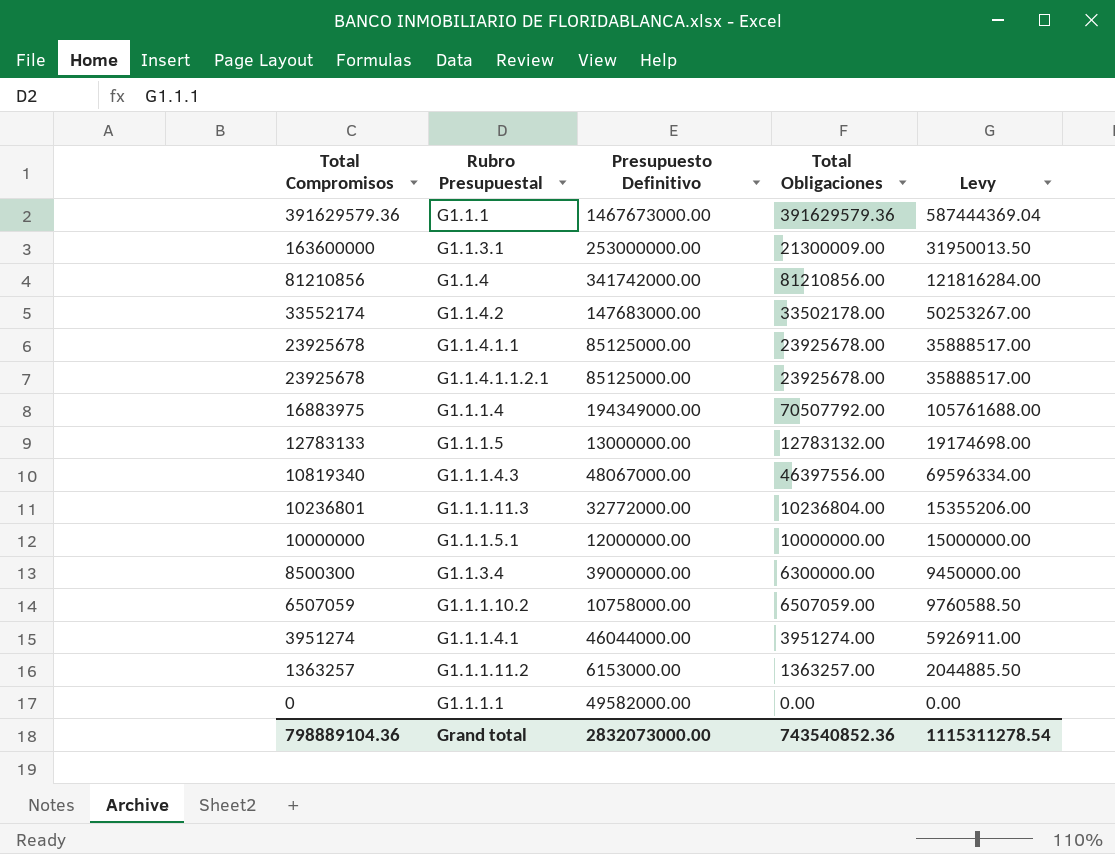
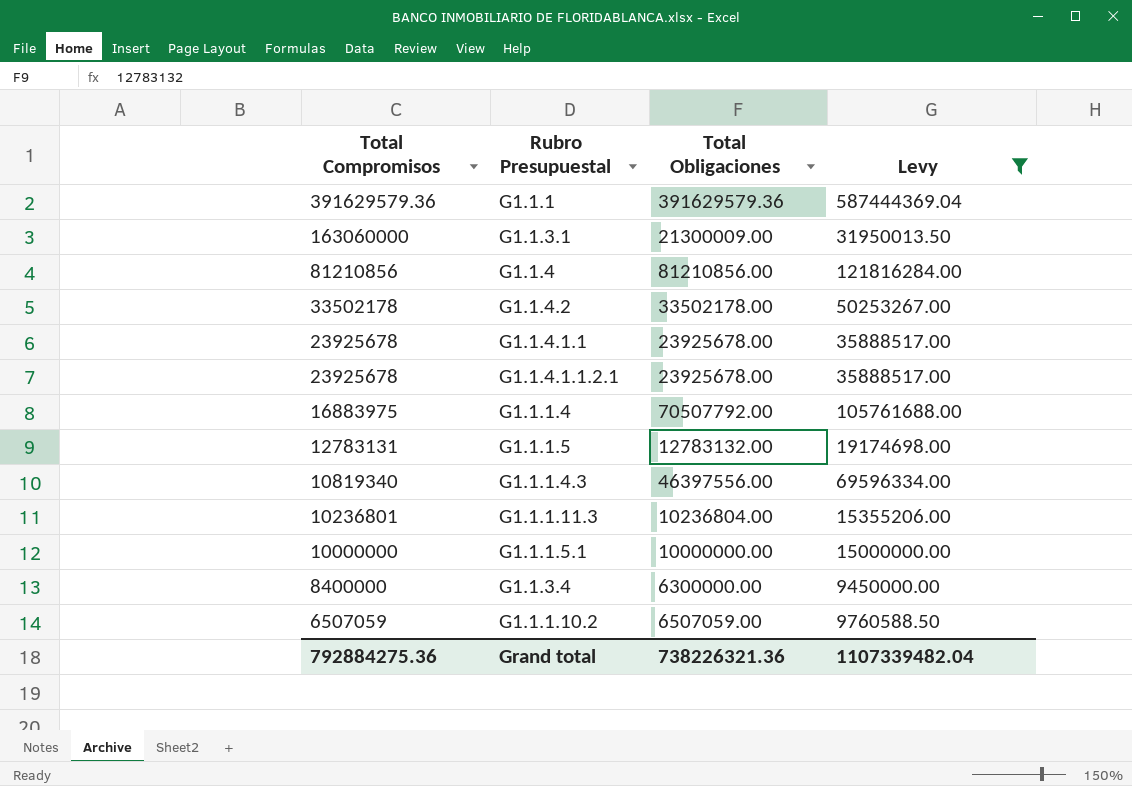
filter: none -> Levy >= 9450000.00
column Presupuesto Definitivo | position: 3 -> none
G1.1.3.1 | Total Compromisos: 163600000 -> 163060000
G1.1.4.2 | Total Compromisos: 33552174 -> 33502178
G1.1.1.5 | Total Compromisos: 12783133 -> 12783131
G1.1.3.4 | Total Compromisos: 8500300 -> 8400000
Grand total | Total Compromisos: 798889104.36 -> 792884275.36
Grand total | Total Obligaciones: 743540852.36 -> 738226321.36
Grand total | Levy: 1115311278.54 -> 1107339482.04

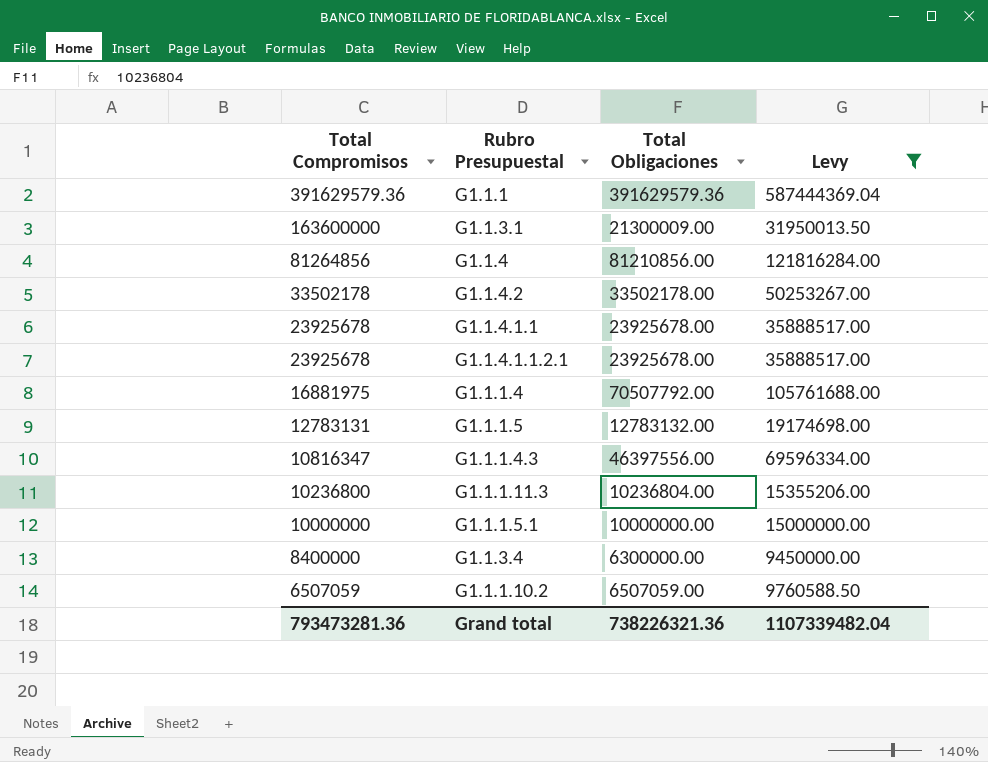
G1.1.3.1 | Total Compromisos: 163060000 -> 163600000
G1.1.4 | Total Compromisos: 81210856 -> 81264856
G1.1.1.4 | Total Compromisos: 16883975 -> 16881975
G1.1.1.4.3 | Total Compromisos: 10819340 -> 10816347
G1.1.1.11.3 | Total Compromisos: 10236801 -> 10236800
Grand total | Total Compromisos: 792884275.36 -> 793473281.36

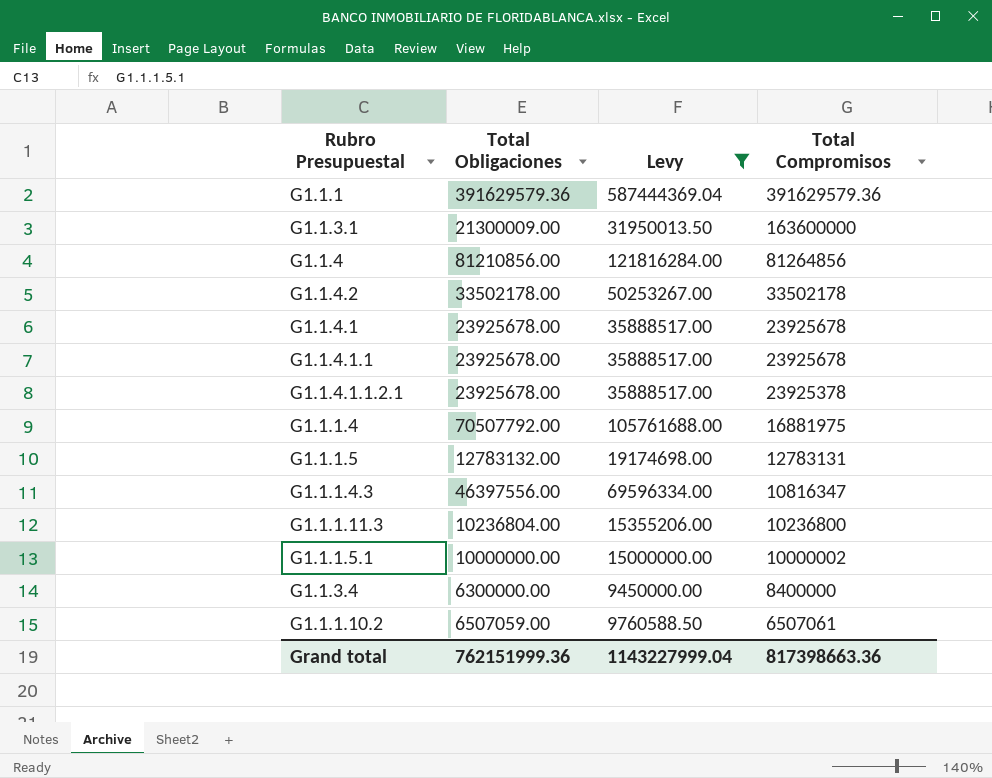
column Total Compromisos | position: 1 -> 4
row G1.1.4.1: none -> 23925678.00 | 35888517.00 | 23925678
G1.1.4.1.1.2.1 | Total Compromisos: 23925678 -> 23925378
G1.1.1.5.1 | Total Compromisos: 10000000 -> 10000002
G1.1.1.10.2 | Total Compromisos: 6507059 -> 6507061
Grand total | Total Obligaciones: 738226321.36 -> 762151999.36
Grand total | Levy: 1107339482.04 -> 1143227999.04
Grand total | Total Compromisos: 793473281.36 -> 817398663.36

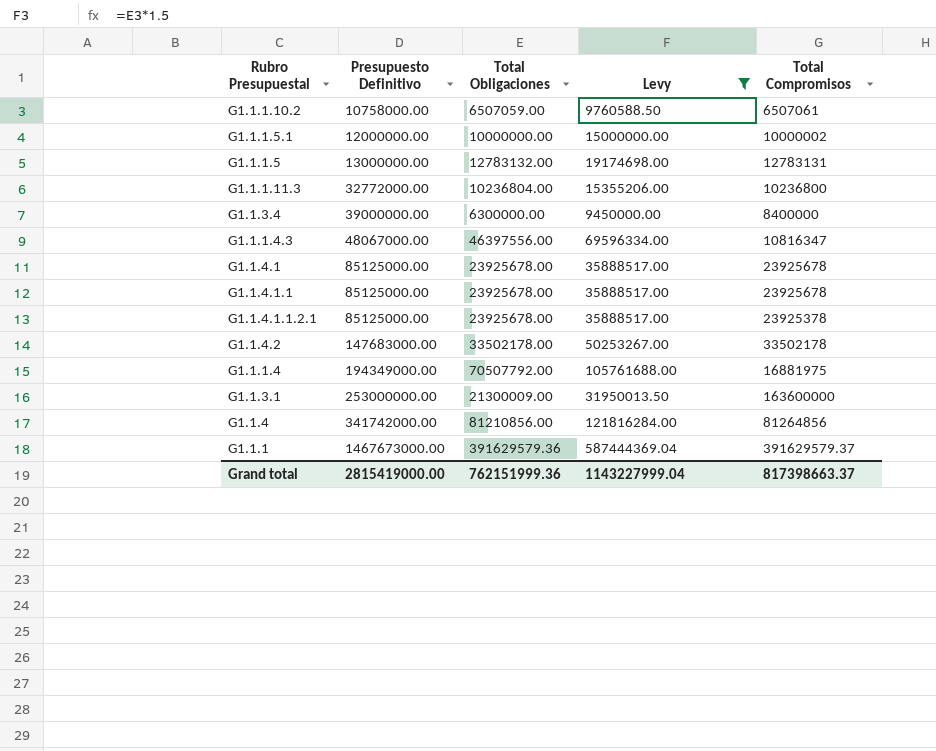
row order: Total Compromisos descending -> Presupuesto Definitivo ascending
column Presupuesto Definitivo | position: none -> 2
G1.1.1 | Total Compromisos: 391629579.36 -> 391629579.37
Grand total | Total Compromisos: 817398663.36 -> 817398663.37

